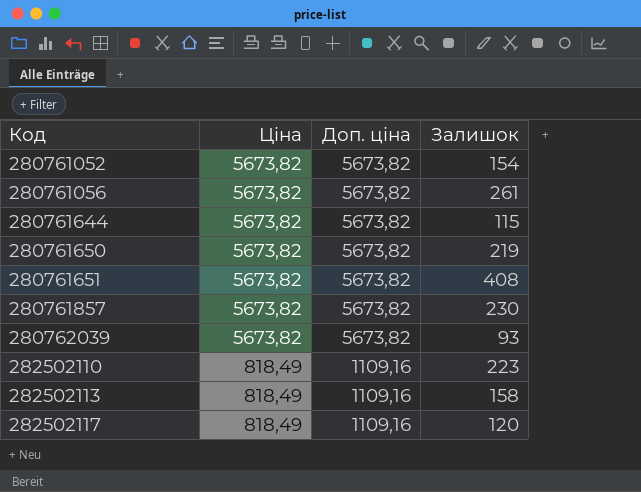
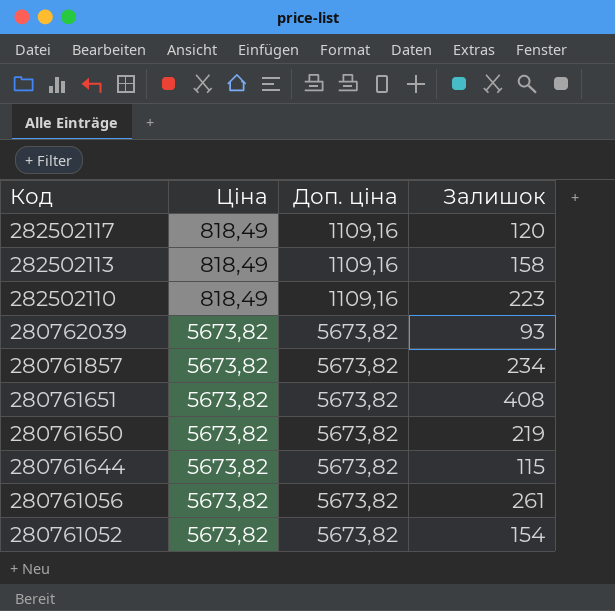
row order: Код ascending -> Код descending
280761857 | Залишок: 230 -> 234

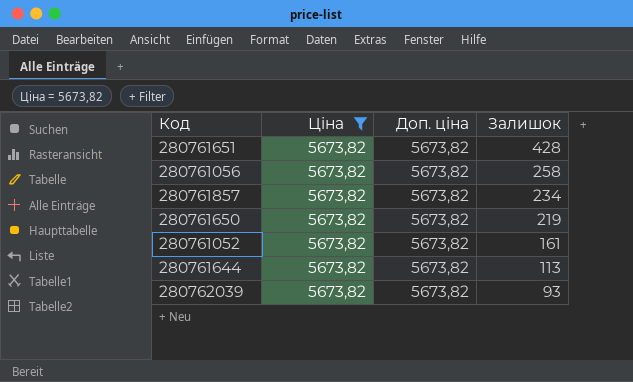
filter: none -> Ціна = 5673,82
row order: Код descending -> Залишок descending
280761651 | Залишок: 408 -> 428
280761056 | Залишок: 261 -> 258
280761052 | Залишок: 154 -> 161
280761644 | Залишок: 115 -> 113

